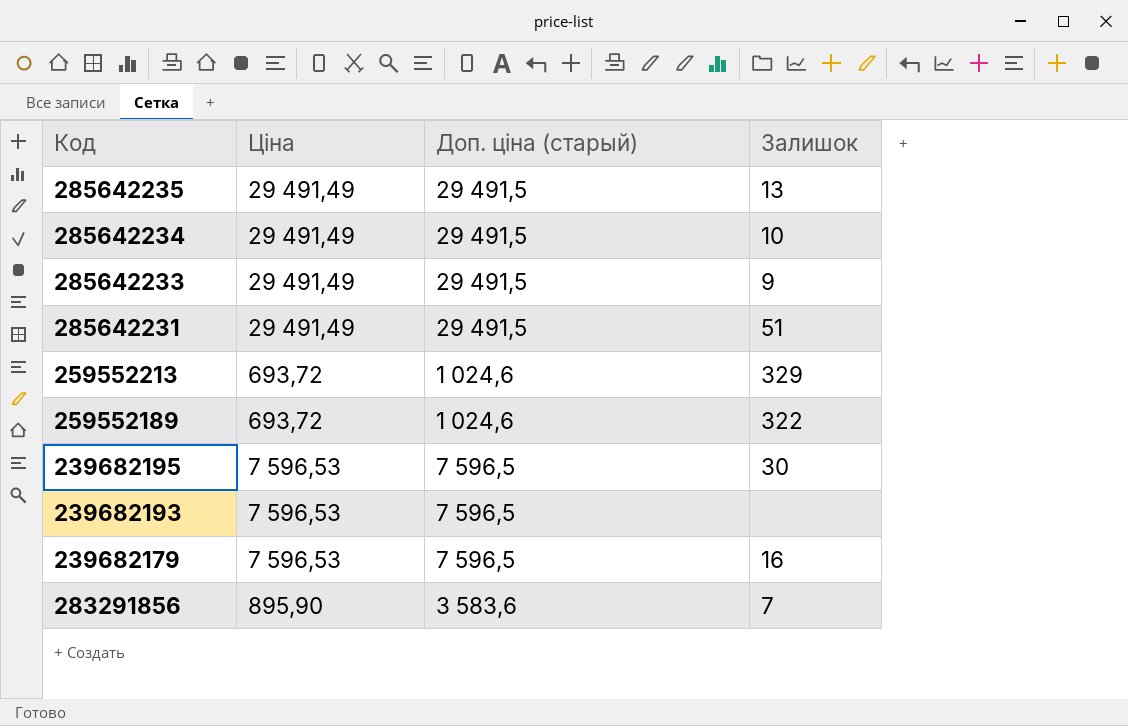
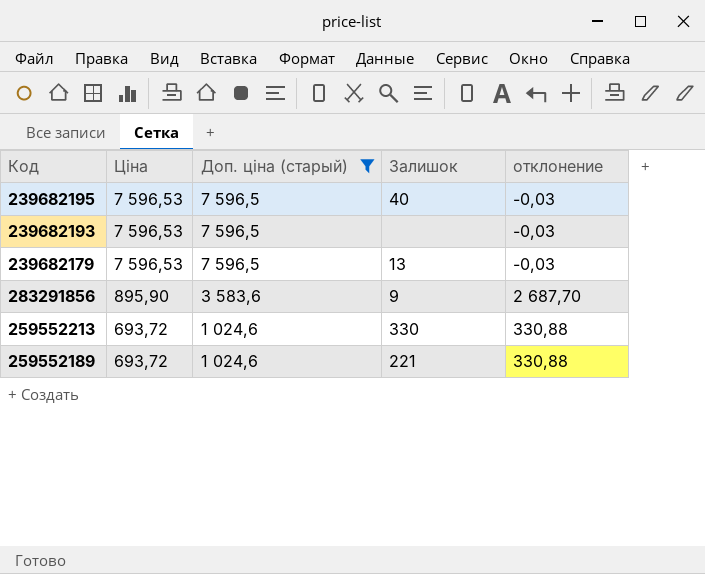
filter: none -> Доп. ціна (старый) != 29 491,5
row order: none -> Ціна descending
column отклонение | formula: none -> [Доп. ціна (старый)] - [Ціна]
239682195 | Залишок: 30 -> 40
239682179 | Залишок: 16 -> 13
283291856 | Залишок: 7 -> 9
259552213 | Залишок: 329 -> 330
259552189 | Залишок: 322 -> 221

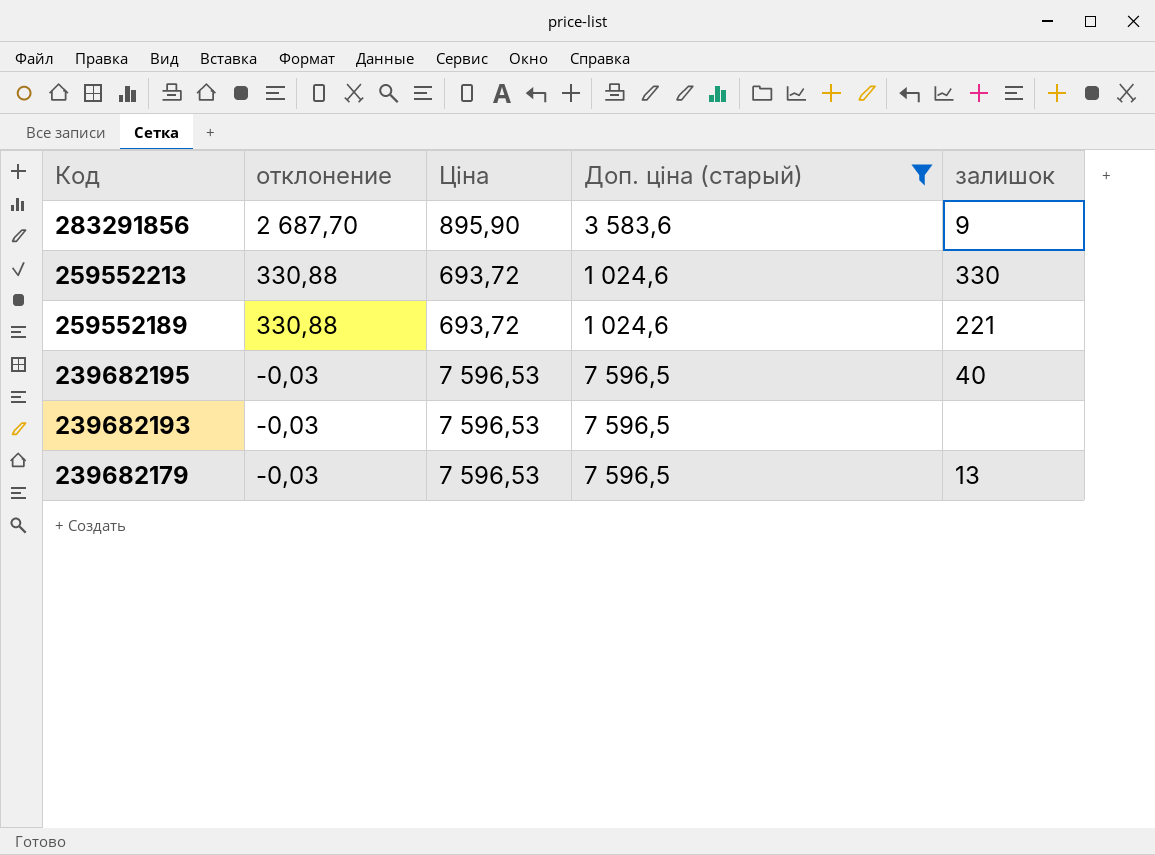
row order: Ціна descending -> Код descending
column отклонение | position: 5 -> 2
column name: Залишок -> залишок

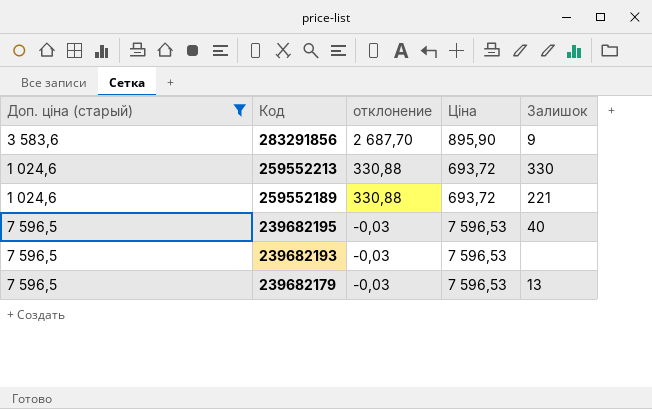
column Доп. ціна (старый) | position: 4 -> 1
column name: залишок -> Залишок

